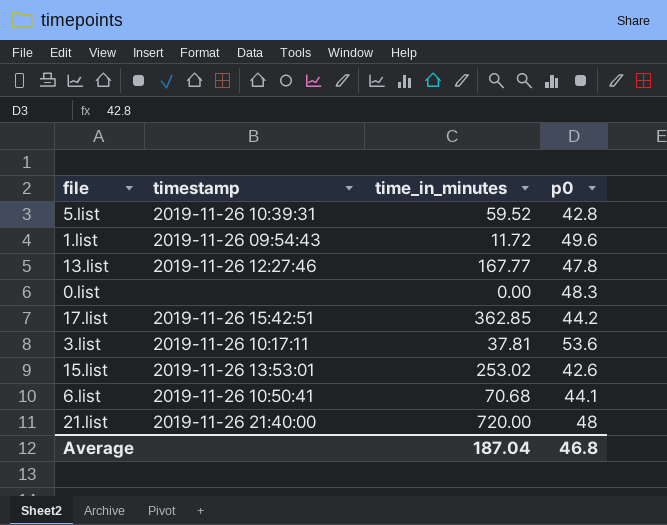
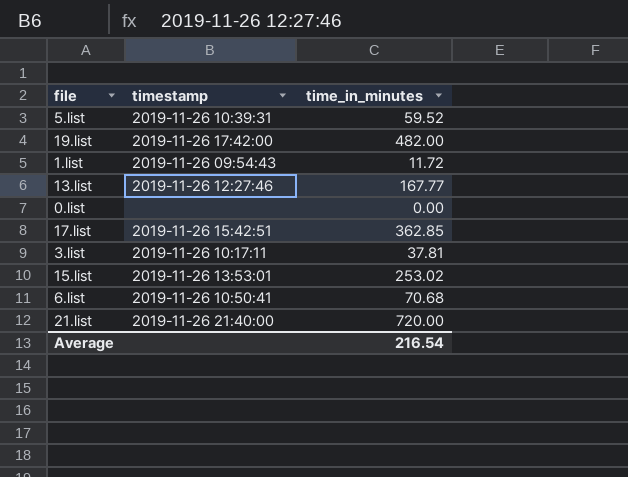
column p0 | position: 4 -> none
row 19.list: none -> 2019-11-26 17:42:00 | 482.00
Average | time_in_minutes: 187.04 -> 216.54

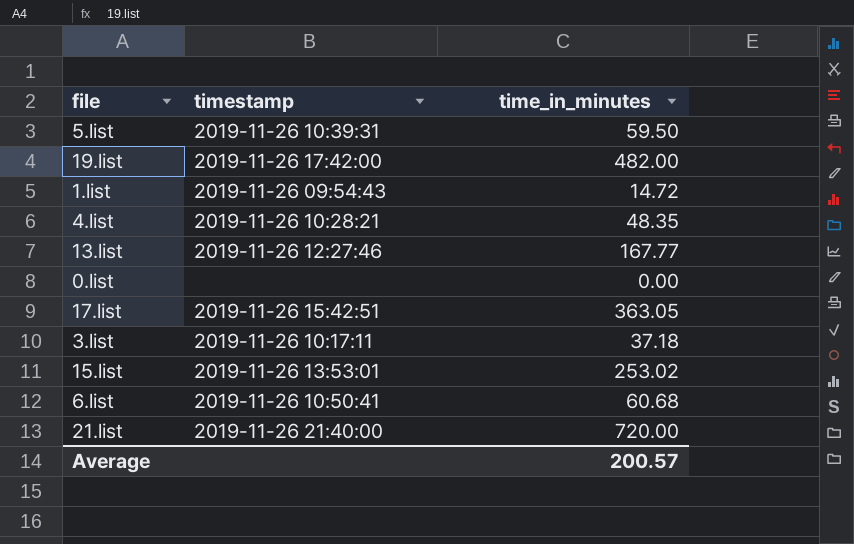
5.list | time_in_minutes: 59.52 -> 59.50
1.list | time_in_minutes: 11.72 -> 14.72
row 4.list: none -> 2019-11-26 10:28:21 | 48.35
17.list | time_in_minutes: 362.85 -> 363.05
3.list | time_in_minutes: 37.81 -> 37.18
6.list | time_in_minutes: 70.68 -> 60.68
Average | time_in_minutes: 216.54 -> 200.57

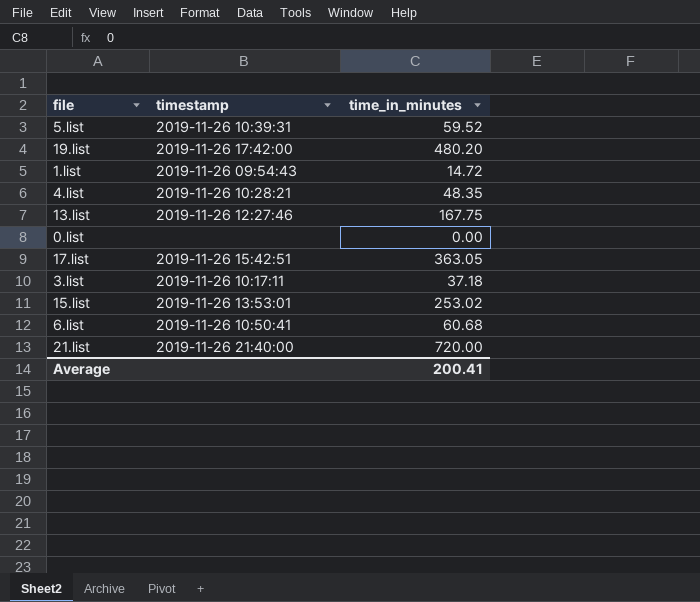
5.list | time_in_minutes: 59.50 -> 59.52
19.list | time_in_minutes: 482.00 -> 480.20
13.list | time_in_minutes: 167.77 -> 167.75
Average | time_in_minutes: 200.57 -> 200.41

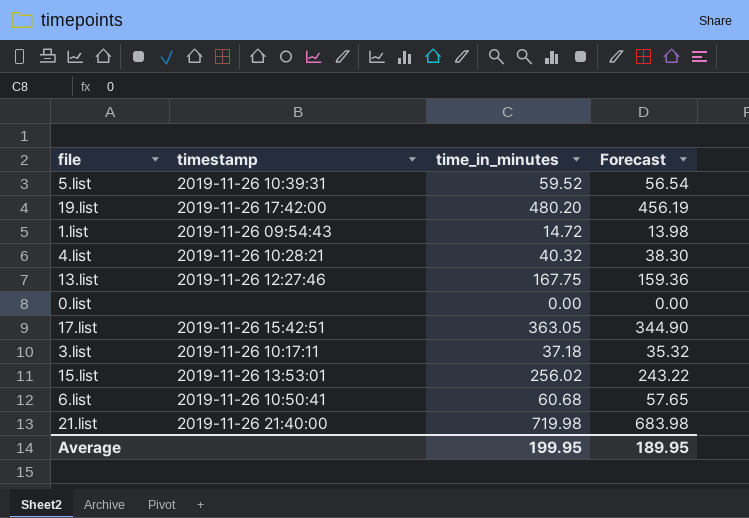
column Forecast | formula: none -> [time_in_minutes] * 0.95
4.list | time_in_minutes: 48.35 -> 40.32
15.list | time_in_minutes: 253.02 -> 256.02
21.list | time_in_minutes: 720.00 -> 719.98
Average | time_in_minutes: 200.41 -> 199.95

